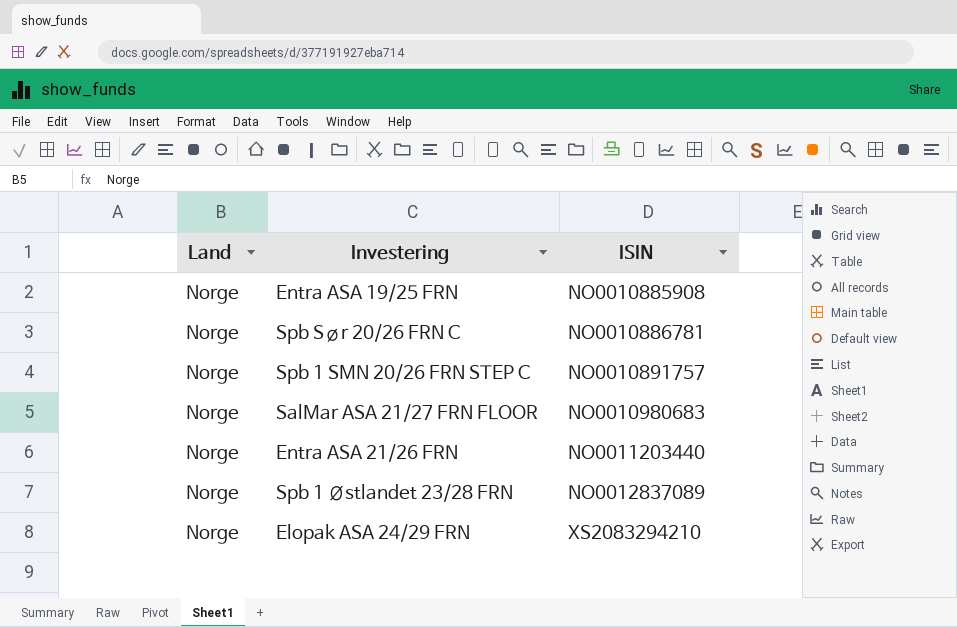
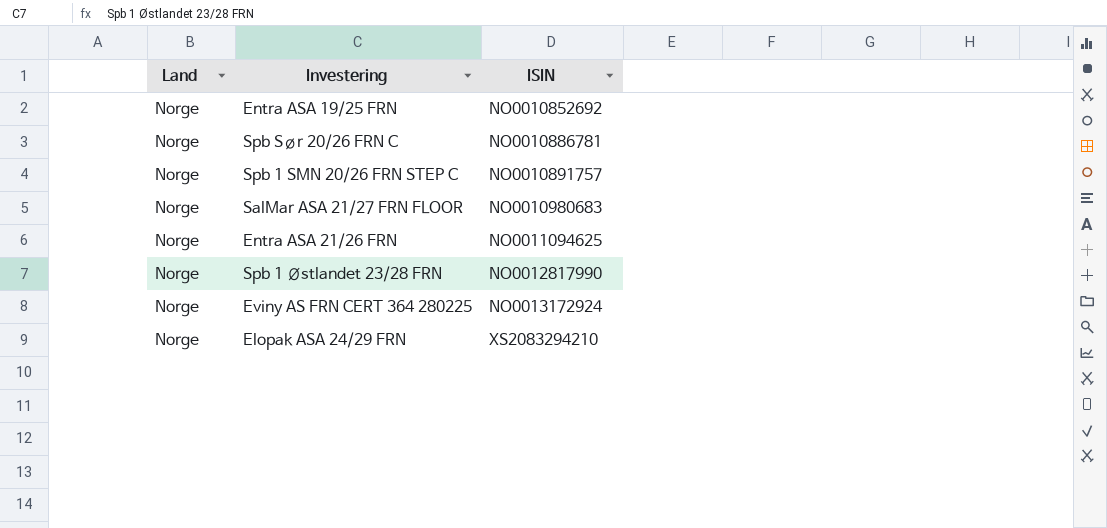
Entra ASA 19/25 FRN | ISIN: NO0010885908 -> NO0010852692
Entra ASA 21/26 FRN | ISIN: NO0011203440 -> NO0011094625
Spb 1 Østlandet 23/28 FRN | ISIN: NO0012837089 -> NO0012817990
row Eviny AS FRN CERT 364 280225: none -> Norge | NO0013172924

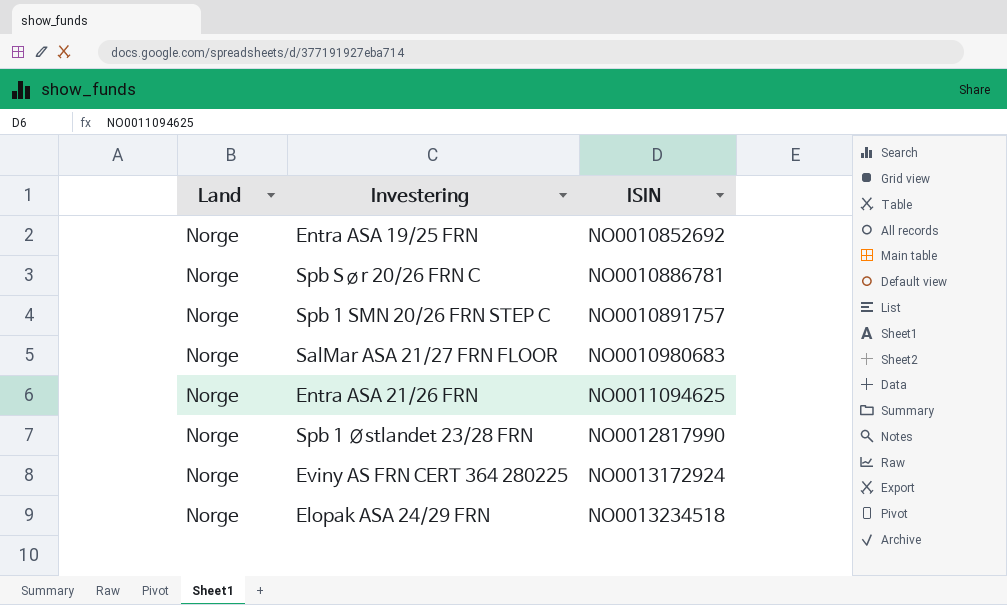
Elopak ASA 24/29 FRN | ISIN: XS2083294210 -> NO0013234518

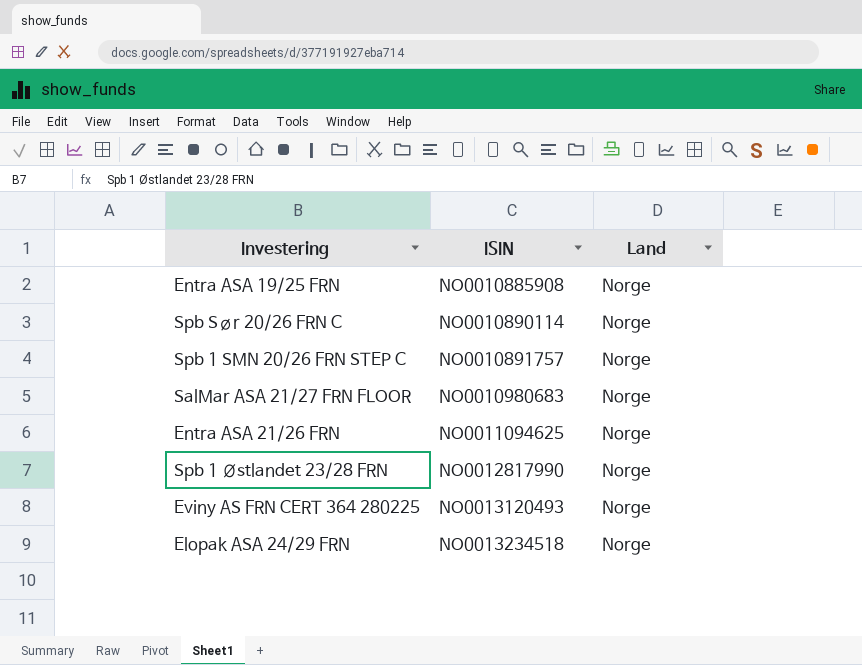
column Land | position: 1 -> 3
Entra ASA 19/25 FRN | ISIN: NO0010852692 -> NO0010885908
Spb Sør 20/26 FRN C | ISIN: NO0010886781 -> NO0010890114
Eviny AS FRN CERT 364 280225 | ISIN: NO0013172924 -> NO0013120493

